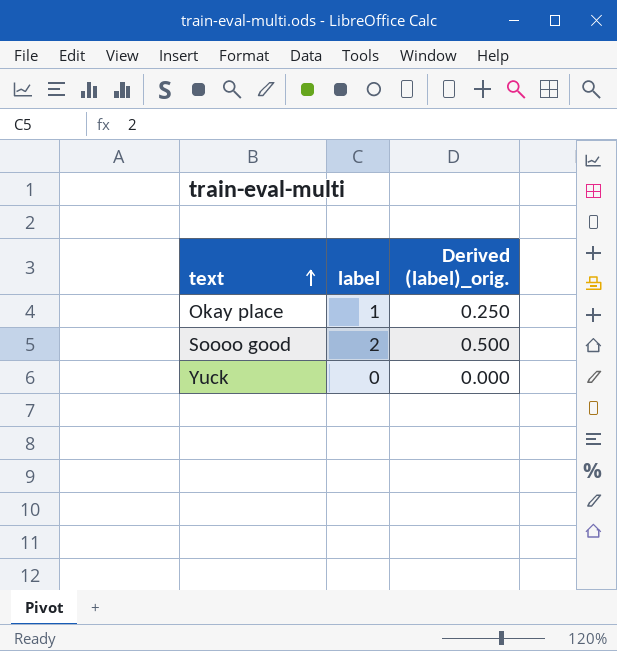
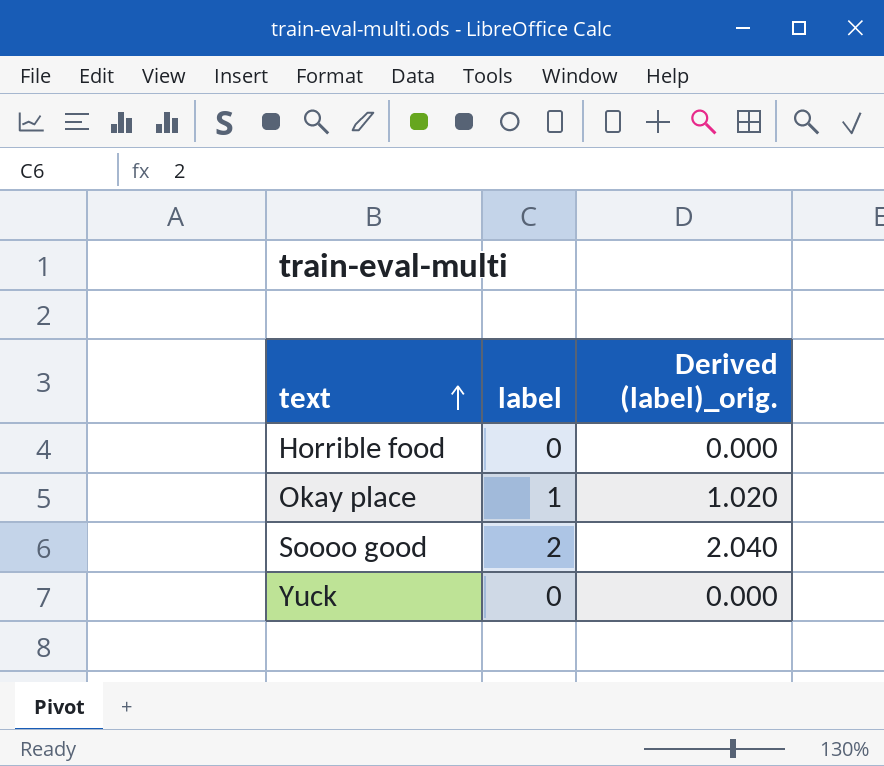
column Derived (label)_orig. | formula: [label] * 0.25 -> [label] * 1.02
row Horrible food: none -> 0 | 0.000

